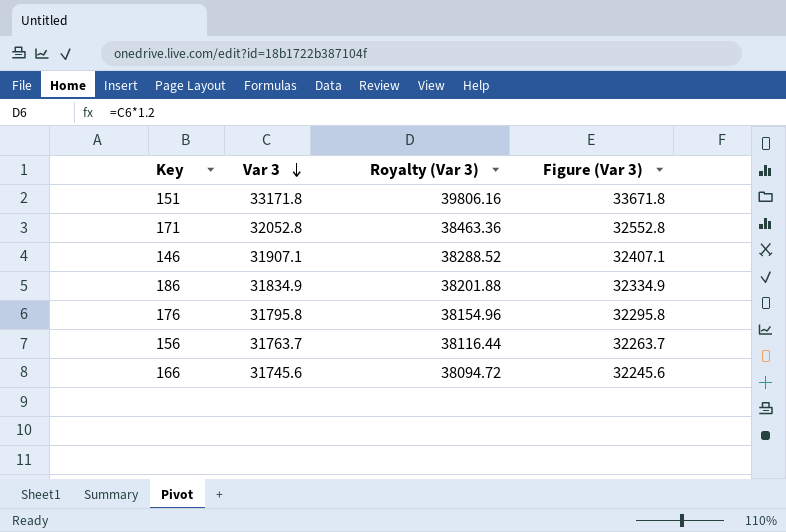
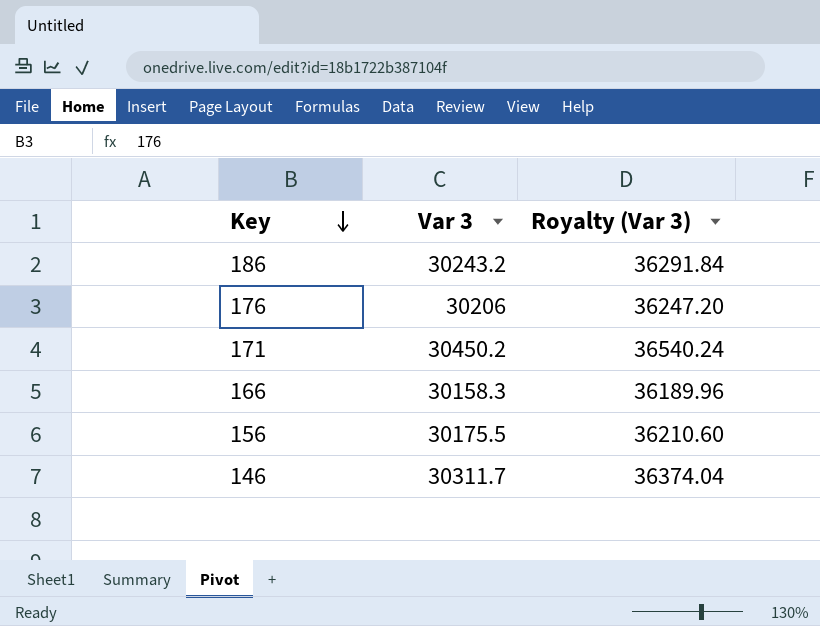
row order: Var 3 descending -> Key descending
column Figure (Var 3) | formula: [Var 3] + 500 -> none
row 151: 33171.8 | 39806.16 | 33671.8 -> none
186 | Var 3: 31834.9 -> 30243.2
186 | Royalty (Var 3): 38201.88 -> 36291.84
176 | Var 3: 31795.8 -> 30206
176 | Royalty (Var 3): 38154.96 -> 36247.20
171 | Var 3: 32052.8 -> 30450.2
171 | Royalty (Var 3): 38463.36 -> 36540.24
166 | Var 3: 31745.6 -> 30158.3
166 | Royalty (Var 3): 38094.72 -> 36189.96
156 | Var 3: 31763.7 -> 30175.5
156 | Royalty (Var 3): 38116.44 -> 36210.60
146 | Var 3: 31907.1 -> 30311.7
146 | Royalty (Var 3): 38288.52 -> 36374.04

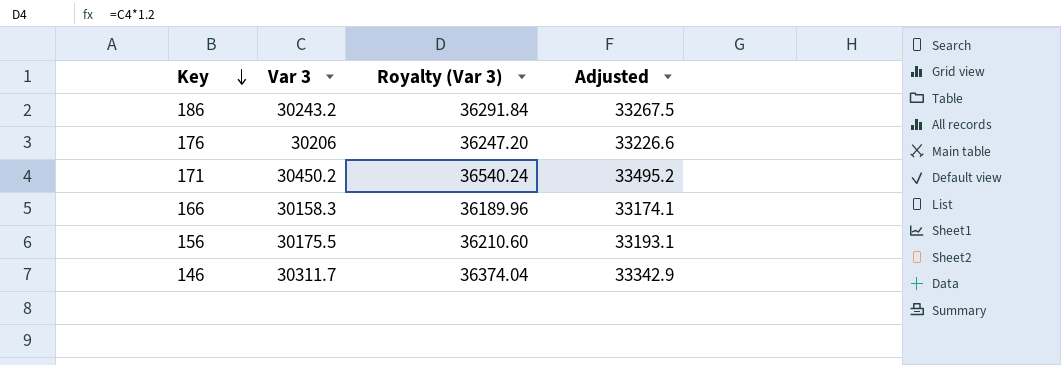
column Adjusted | formula: none -> [Var 3] * 1.1

